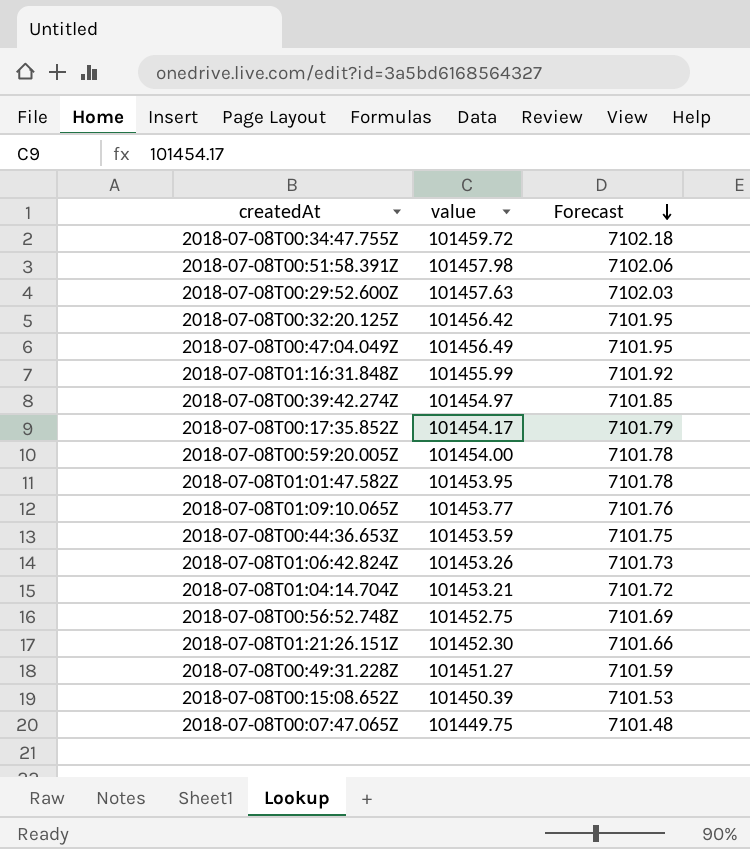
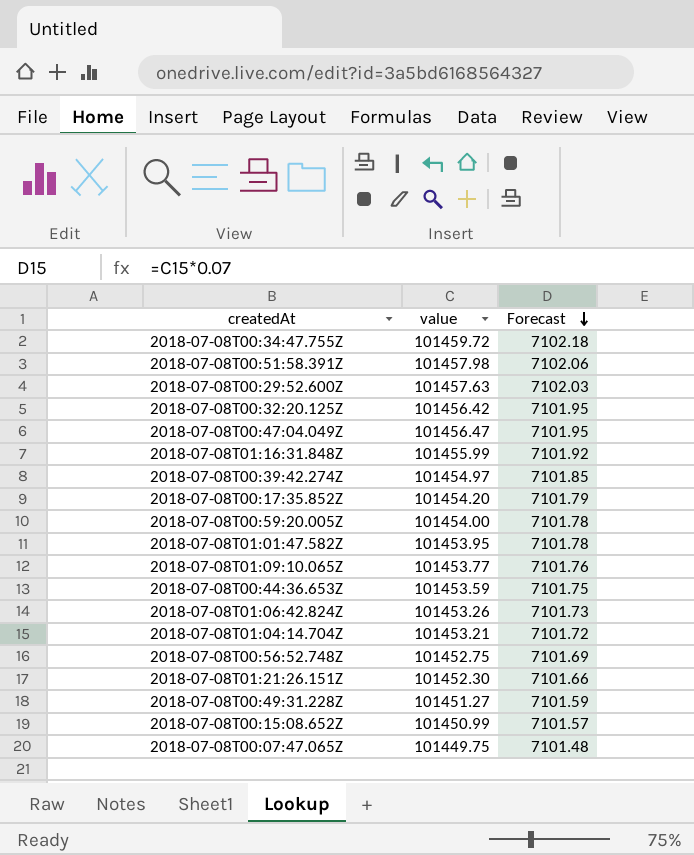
2018-07-08T00:47:04.049Z | value: 101456.49 -> 101456.47
2018-07-08T00:17:35.852Z | value: 101454.17 -> 101454.20
2018-07-08T00:15:08.652Z | value: 101450.39 -> 101450.99
2018-07-08T00:15:08.652Z | Forecast: 7101.53 -> 7101.57

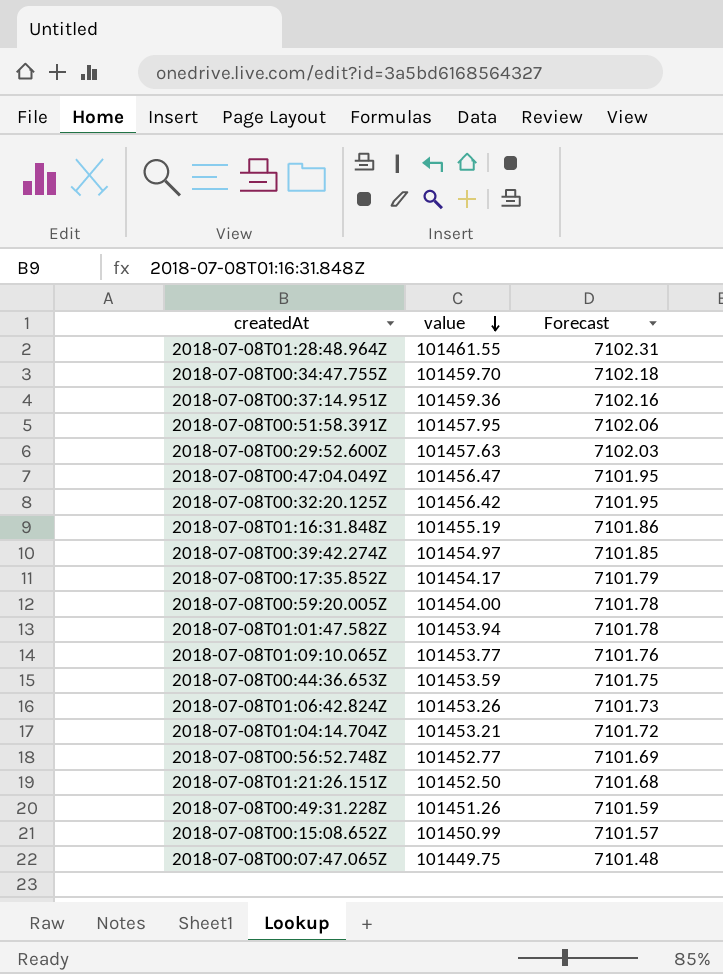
row order: Forecast descending -> value descending
row 2018-07-08T01:28:48.964Z: none -> 101461.55 | 7102.31
2018-07-08T00:34:47.755Z | value: 101459.72 -> 101459.70
row 2018-07-08T00:37:14.951Z: none -> 101459.36 | 7102.16
2018-07-08T00:51:58.391Z | value: 101457.98 -> 101457.95
2018-07-08T01:16:31.848Z | value: 101455.99 -> 101455.19
2018-07-08T01:16:31.848Z | Forecast: 7101.92 -> 7101.86
2018-07-08T00:17:35.852Z | value: 101454.20 -> 101454.17
2018-07-08T01:01:47.582Z | value: 101453.95 -> 101453.94
2018-07-08T00:56:52.748Z | value: 101452.75 -> 101452.77
2018-07-08T01:21:26.151Z | value: 101452.30 -> 101452.50
2018-07-08T01:21:26.151Z | Forecast: 7101.66 -> 7101.68
2018-07-08T00:49:31.228Z | value: 101451.27 -> 101451.26

